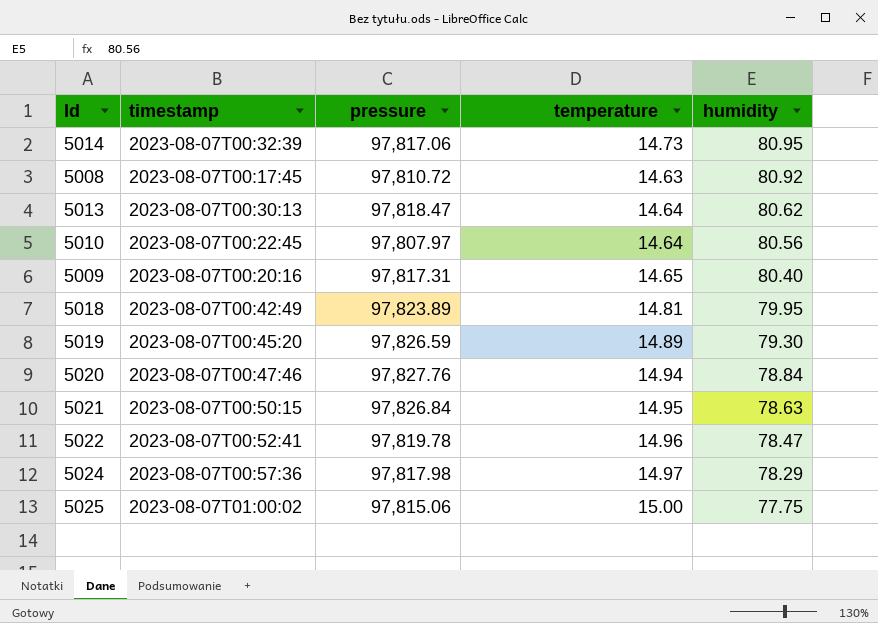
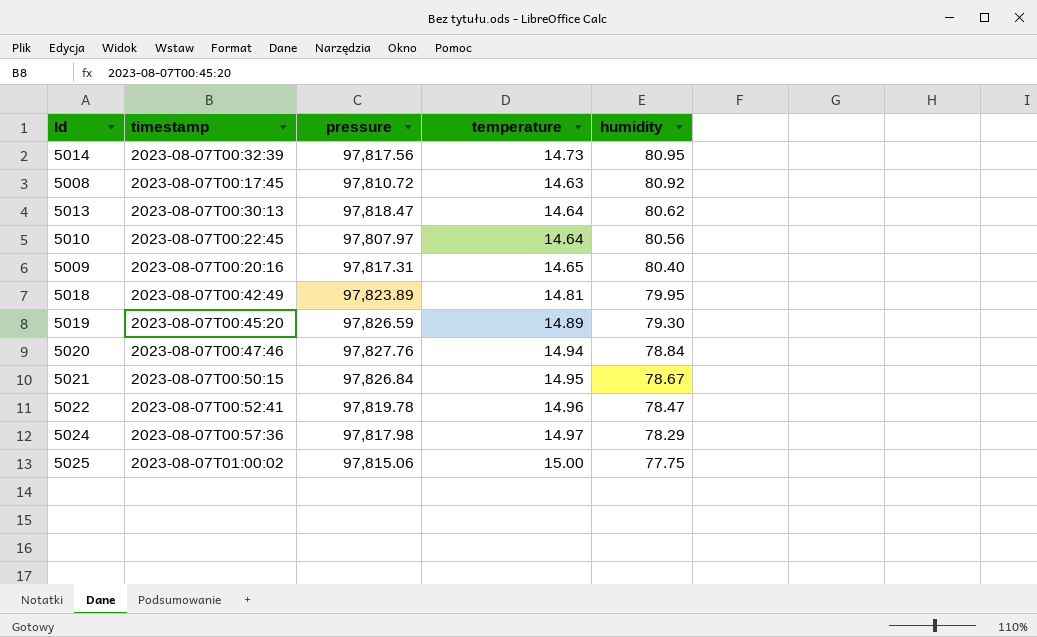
5014 | pressure: 97,817.06 -> 97,817.56
5021 | humidity: 78.63 -> 78.67

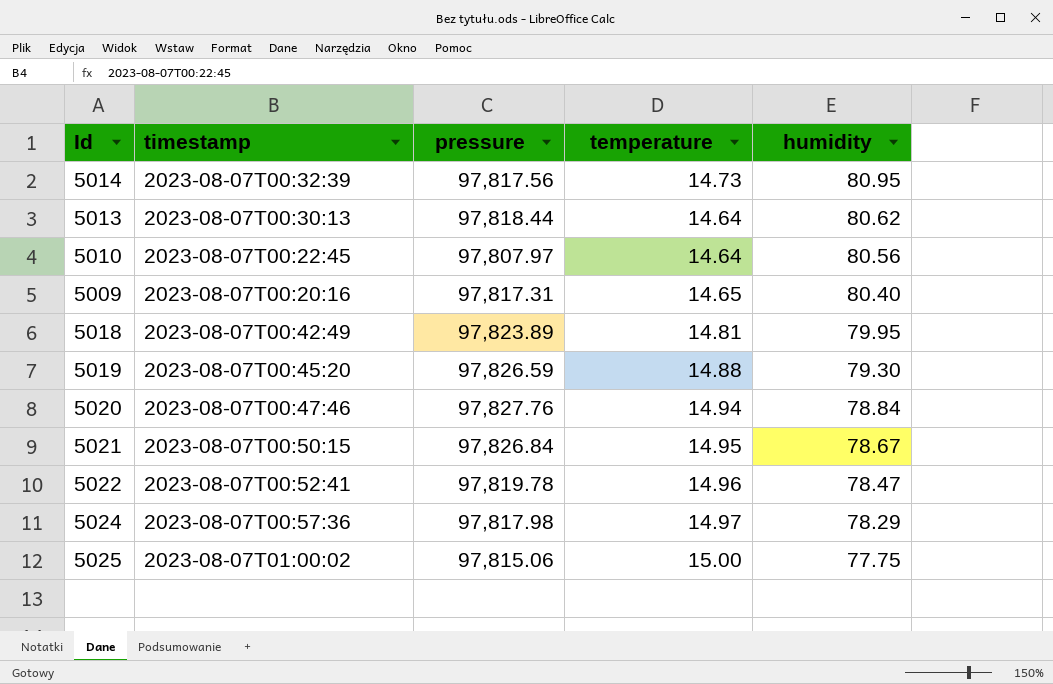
row 5008: 2023-08-07T00:17:45 | 97,810.72 | 14.63 | 80.92 -> none
5013 | pressure: 97,818.47 -> 97,818.44
5019 | temperature: 14.89 -> 14.88

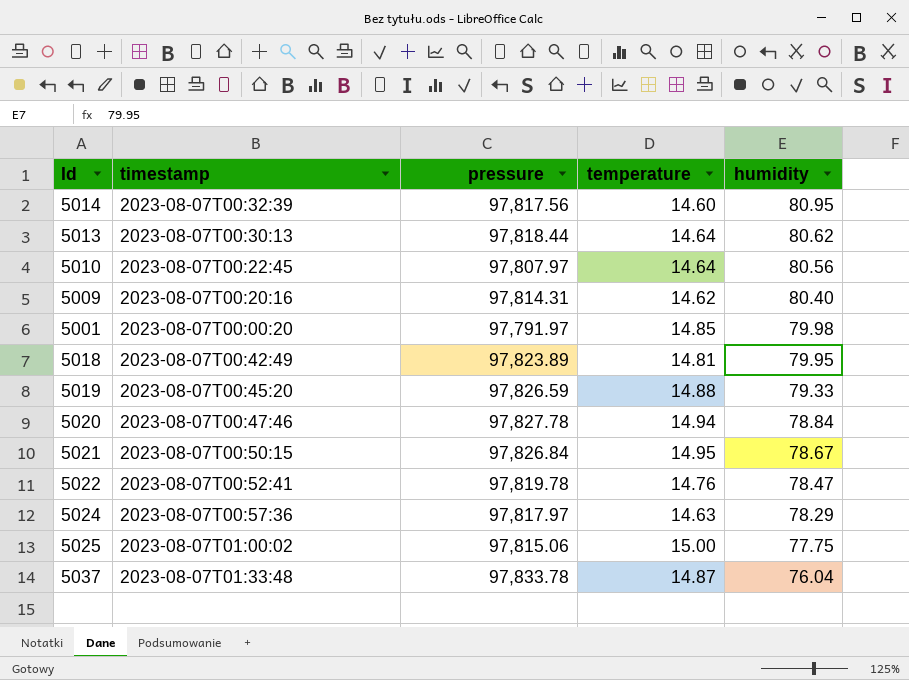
5014 | temperature: 14.73 -> 14.60
5009 | pressure: 97,817.31 -> 97,814.31
5009 | temperature: 14.65 -> 14.62
row 5001: none -> 2023-08-07T00:00:20 | 97,791.97 | 14.85 | 79.98
5019 | humidity: 79.30 -> 79.33
5020 | pressure: 97,827.76 -> 97,827.78
5022 | temperature: 14.96 -> 14.76
5024 | pressure: 97,817.98 -> 97,817.97
5024 | temperature: 14.97 -> 14.63
row 5037: none -> 2023-08-07T01:33:48 | 97,833.78 | 14.87 | 76.04

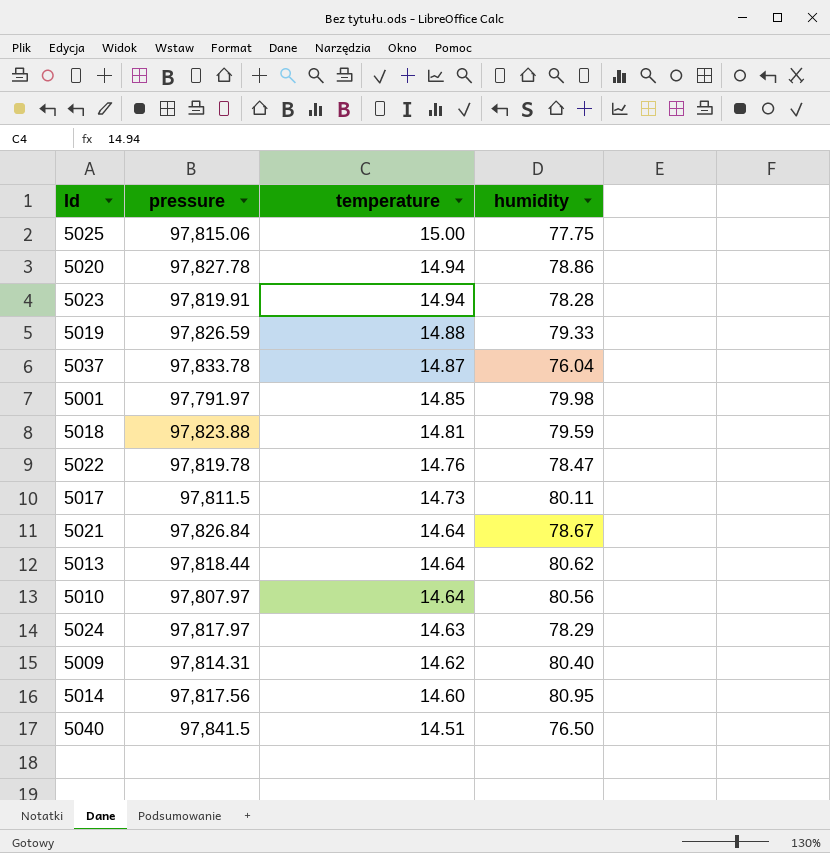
row order: humidity descending -> temperature descending
column timestamp | position: 2 -> none
5020 | humidity: 78.84 -> 78.86
row 5023: none -> 97,819.91 | 14.94 | 78.28
5018 | pressure: 97,823.89 -> 97,823.88
5018 | humidity: 79.95 -> 79.59
row 5017: none -> 97,811.5 | 14.73 | 80.11
5021 | temperature: 14.95 -> 14.64
row 5040: none -> 97,841.5 | 14.51 | 76.50

